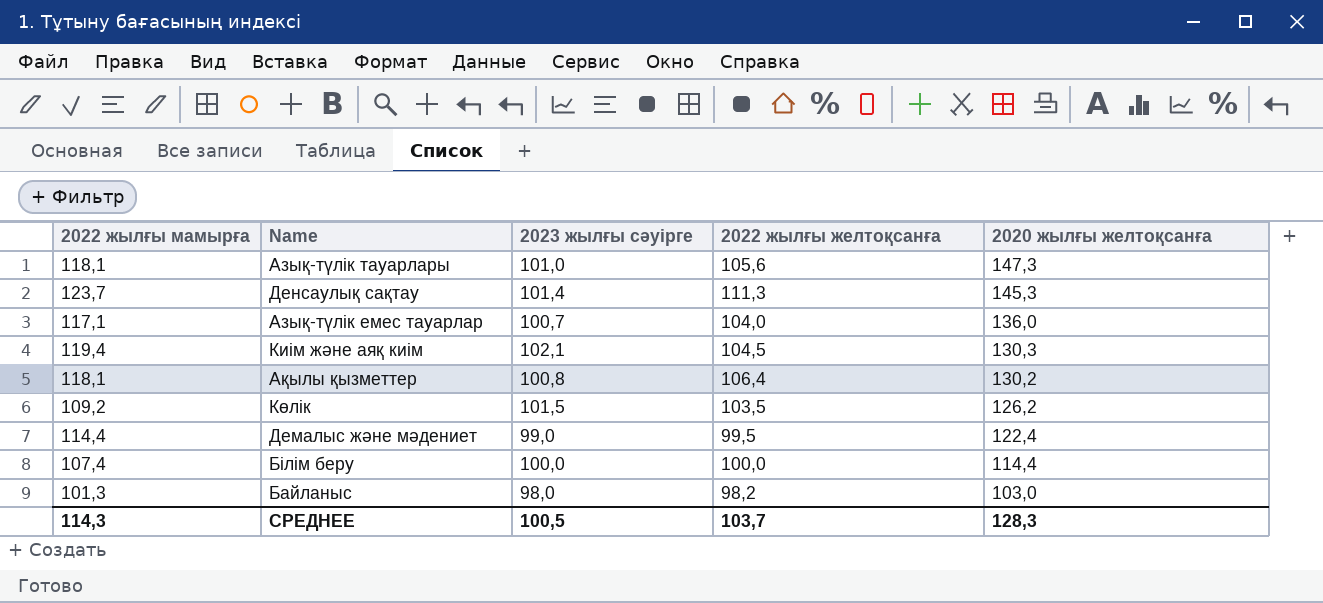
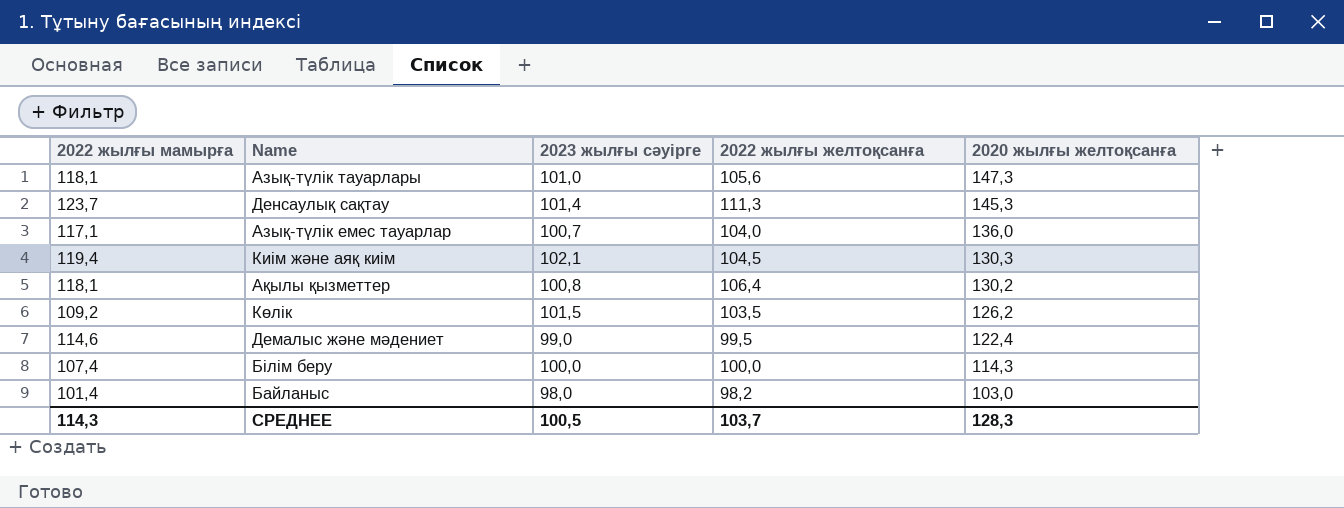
Демалыс және мәдениет | 2022 жылғы мамырға: 114,4 -> 114,6
Білім беру | 2020 жылғы желтоқсанға: 114,4 -> 114,3
Байланыс | 2022 жылғы мамырға: 101,3 -> 101,4

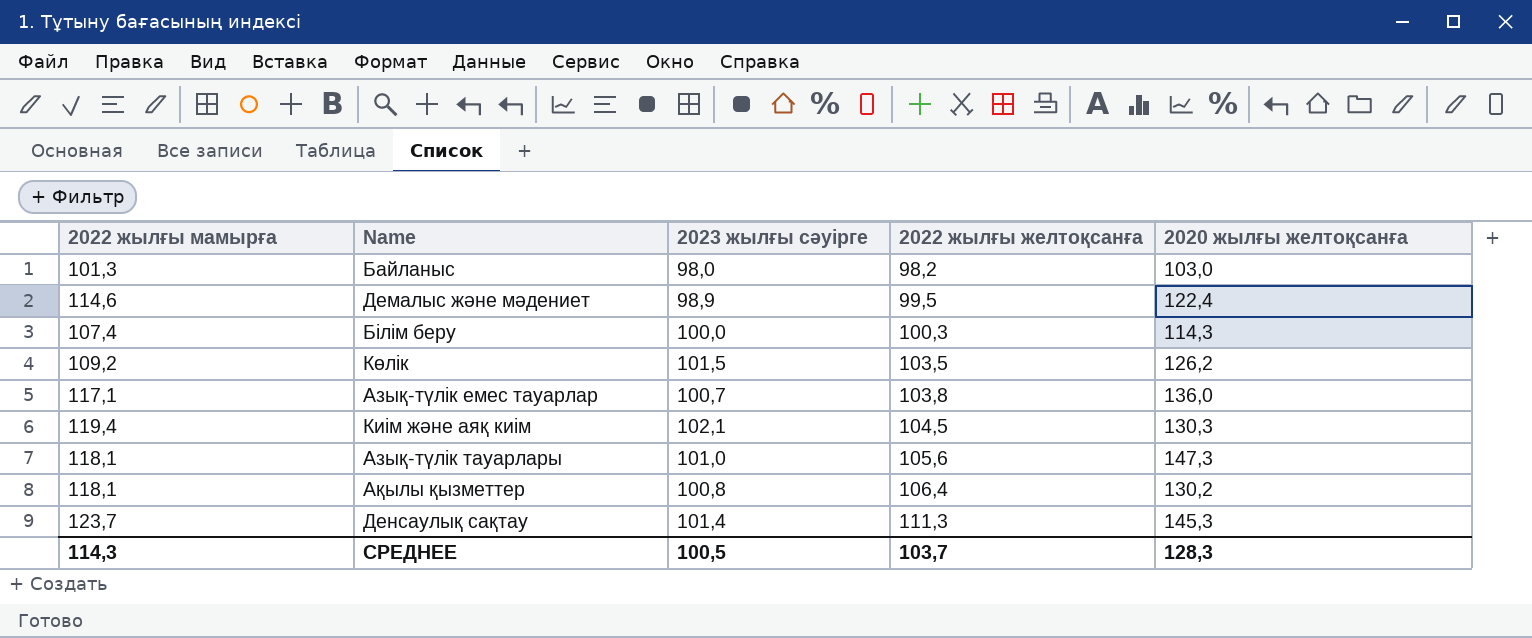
row order: 2020 жылғы желтоқсанға descending -> 2022 жылғы желтоқсанға ascending
Байланыс | 2022 жылғы мамырға: 101,4 -> 101,3
Демалыс және мәдениет | 2023 жылғы сәуірге: 99,0 -> 98,9
Білім беру | 2022 жылғы желтоқсанға: 100,0 -> 100,3
Азық-түлік емес тауарлар | 2022 жылғы желтоқсанға: 104,0 -> 103,8

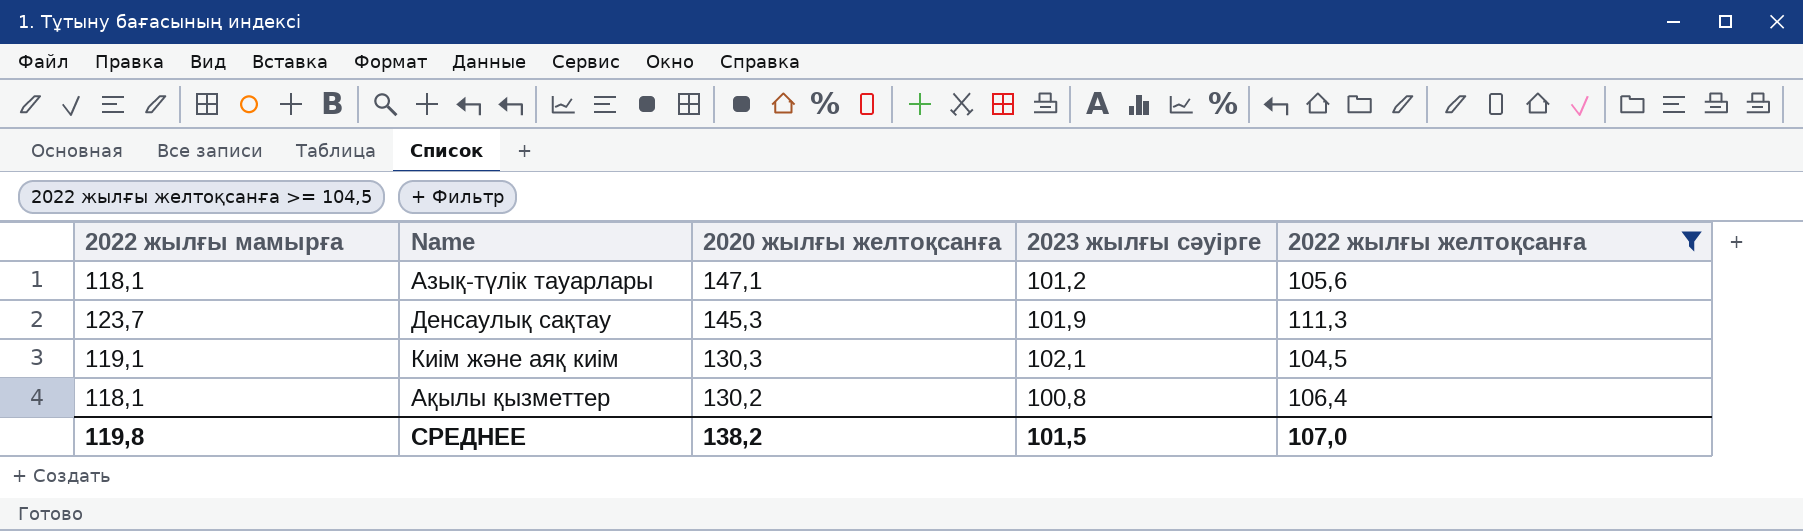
filter: none -> 2022 жылғы желтоқсанға >= 104,5
row order: 2022 жылғы желтоқсанға ascending -> 2020 жылғы желтоқсанға descending
column 2020 жылғы желтоқсанға | position: 5 -> 3
Азық-түлік тауарлары | 2020 жылғы желтоқсанға: 147,3 -> 147,1
Азық-түлік тауарлары | 2023 жылғы сәуірге: 101,0 -> 101,2
Денсаулық сақтау | 2023 жылғы сәуірге: 101,4 -> 101,9
Киім және аяқ киім | 2022 жылғы мамырға: 119,4 -> 119,1
СРЕДНЕЕ | 2022 жылғы мамырға: 114,3 -> 119,8
СРЕДНЕЕ | 2020 жылғы желтоқсанға: 128,3 -> 138,2
СРЕДНЕЕ | 2023 жылғы сәуірге: 100,5 -> 101,5
СРЕДНЕЕ | 2022 жылғы желтоқсанға: 103,7 -> 107,0

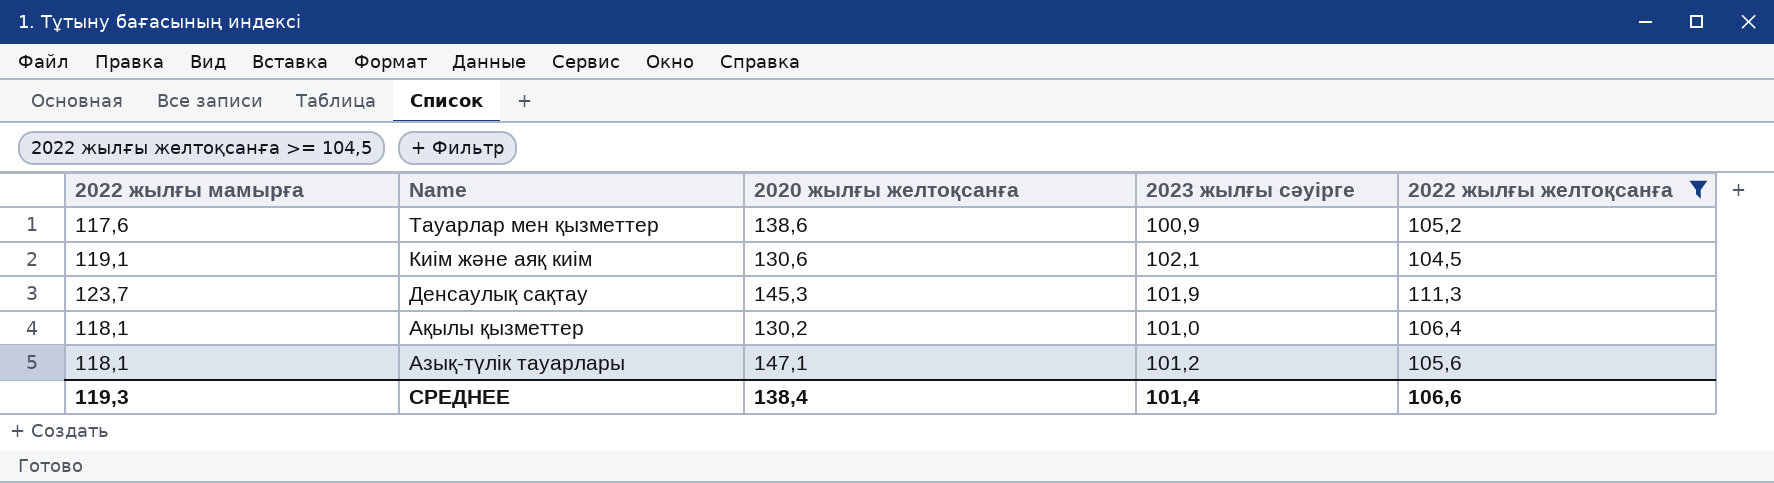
row order: 2020 жылғы желтоқсанға descending -> Name descending
row Тауарлар мен қызметтер: none -> 117,6 | 138,6 | 100,9 | 105,2
Киім және аяқ киім | 2020 жылғы желтоқсанға: 130,3 -> 130,6
Ақылы қызметтер | 2023 жылғы сәуірге: 100,8 -> 101,0
СРЕДНЕЕ | 2022 жылғы мамырға: 119,8 -> 119,3
СРЕДНЕЕ | 2020 жылғы желтоқсанға: 138,2 -> 138,4
СРЕДНЕЕ | 2023 жылғы сәуірге: 101,5 -> 101,4
СРЕДНЕЕ | 2022 жылғы желтоқсанға: 107,0 -> 106,6

